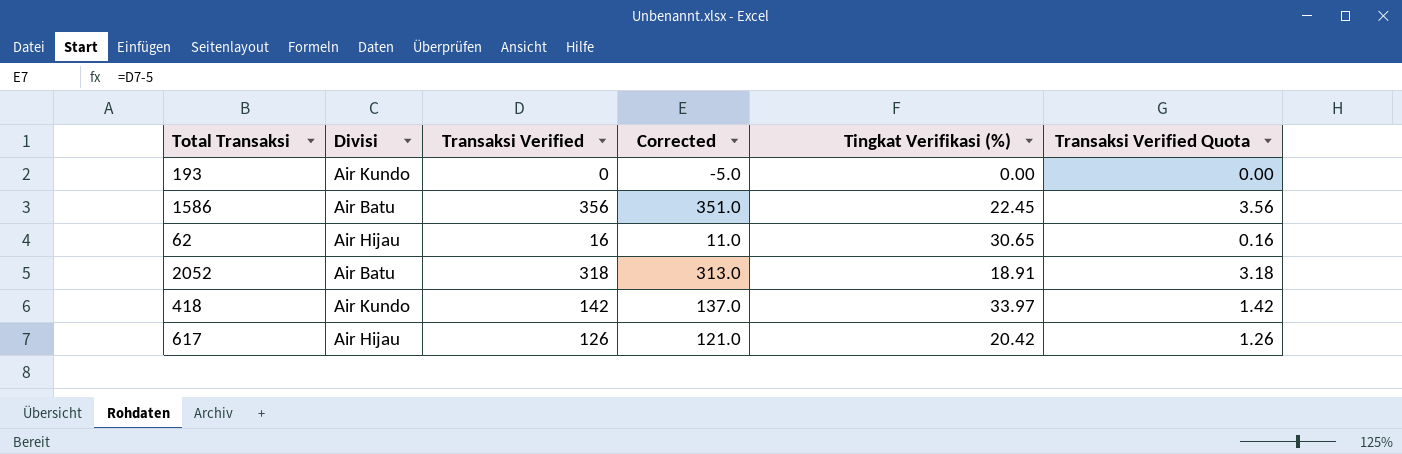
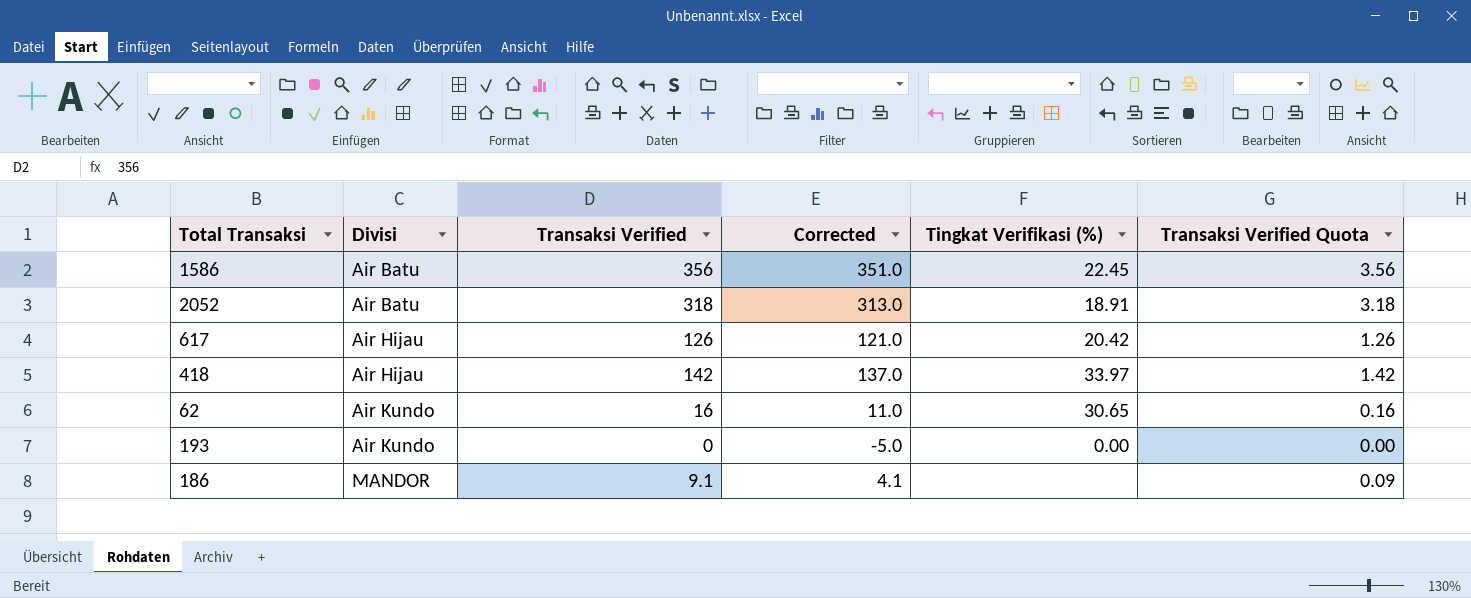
row order: none -> Divisi ascending
418 | Divisi: Air Kundo -> Air Hijau
62 | Divisi: Air Hijau -> Air Kundo
row 186: none -> MANDOR | 9.1 | 4.1 | none | 0.09

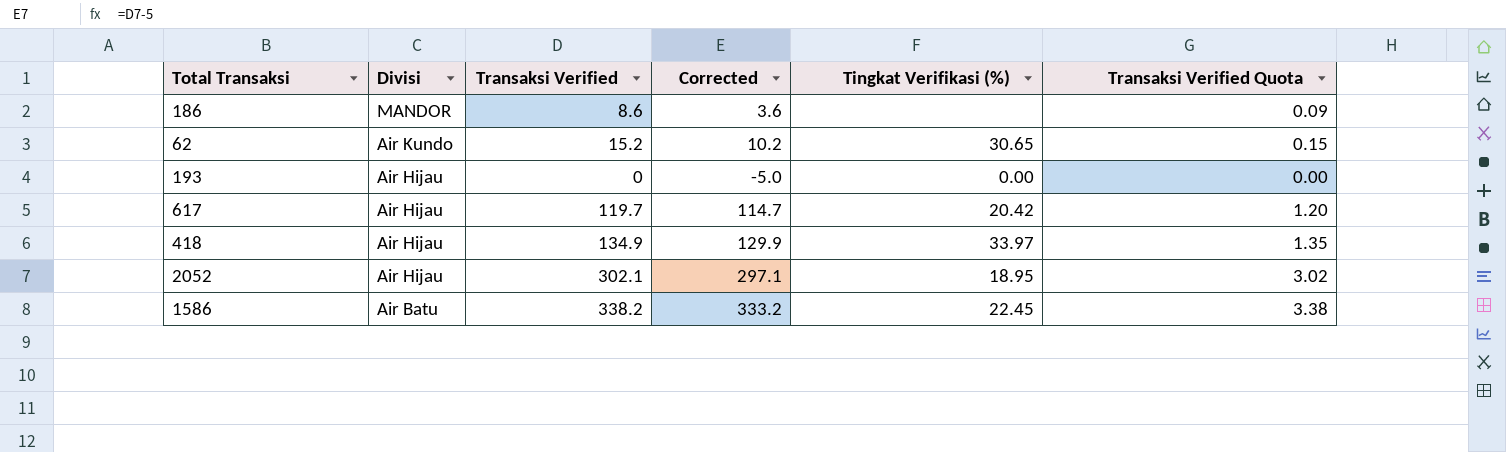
row order: Divisi ascending -> Divisi descending
186 | Transaksi Verified: 9.1 -> 8.6
186 | Corrected: 4.1 -> 3.6
62 | Transaksi Verified: 16 -> 15.2
62 | Corrected: 11.0 -> 10.2
62 | Transaksi Verified Quota: 0.16 -> 0.15
193 | Divisi: Air Kundo -> Air Hijau
617 | Transaksi Verified: 126 -> 119.7
617 | Corrected: 121.0 -> 114.7
617 | Transaksi Verified Quota: 1.26 -> 1.20
418 | Transaksi Verified: 142 -> 134.9
418 | Corrected: 137.0 -> 129.9
418 | Transaksi Verified Quota: 1.42 -> 1.35
2052 | Divisi: Air Batu -> Air Hijau
2052 | Transaksi Verified: 318 -> 302.1
2052 | Corrected: 313.0 -> 297.1
2052 | Tingkat Verifikasi (%): 18.91 -> 18.95
2052 | Transaksi Verified Quota: 3.18 -> 3.02
1586 | Transaksi Verified: 356 -> 338.2
1586 | Corrected: 351.0 -> 333.2
1586 | Transaksi Verified Quota: 3.56 -> 3.38

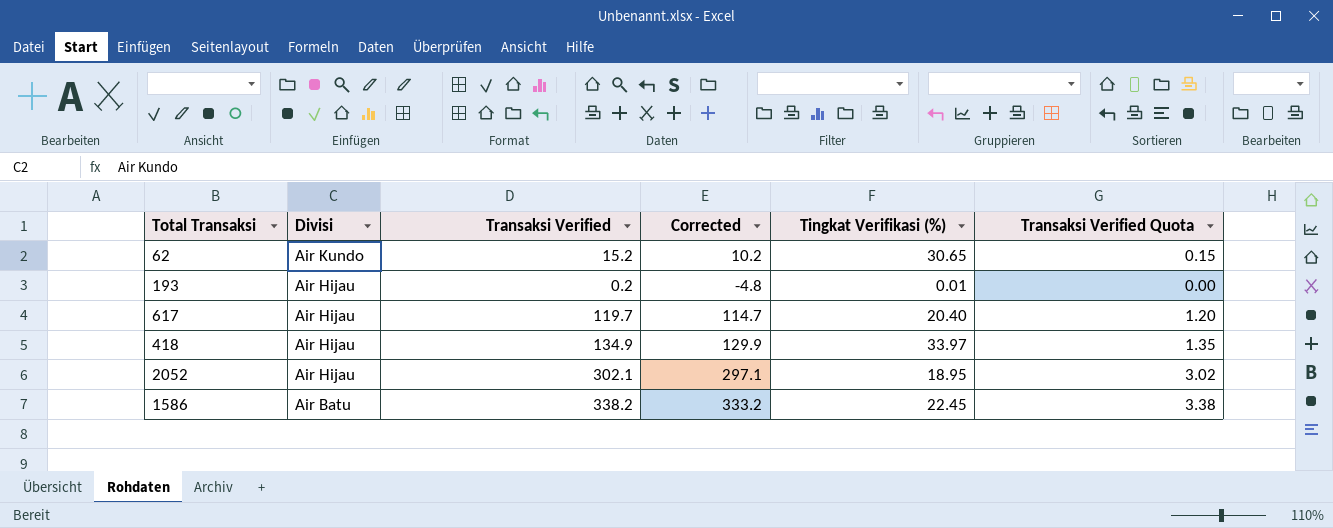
row 186: MANDOR | 8.6 | 3.6 | none | 0.09 -> none
193 | Transaksi Verified: 0 -> 0.2
193 | Corrected: -5.0 -> -4.8
193 | Tingkat Verifikasi (%): 0.00 -> 0.01
617 | Tingkat Verifikasi (%): 20.42 -> 20.40

